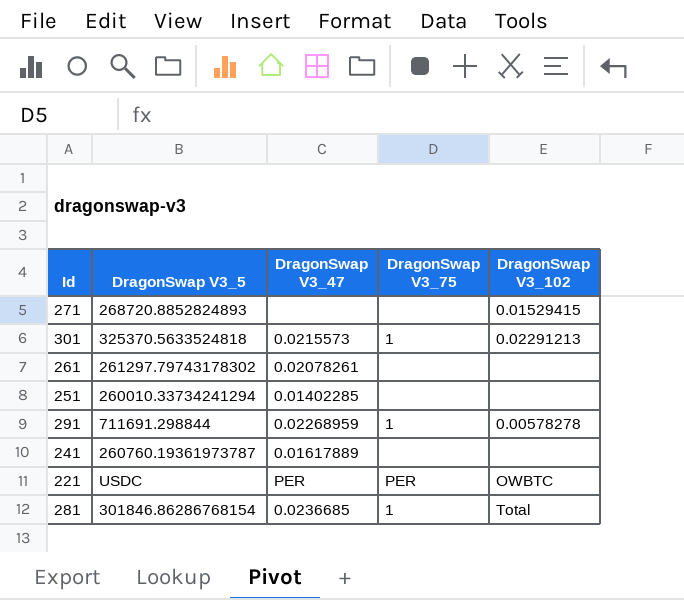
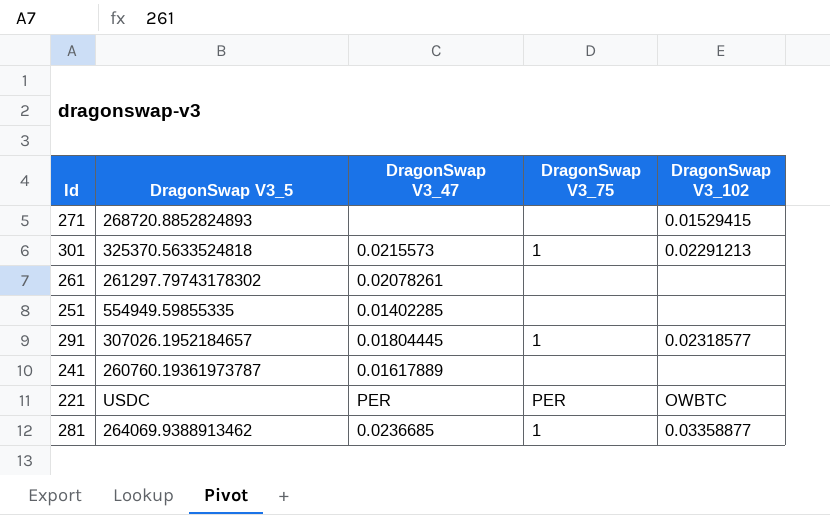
251 | DragonSwap V3_5: 260010.33734241294 -> 554949.59855335
291 | DragonSwap V3_5: 711691.298844 -> 307026.1952184657
291 | DragonSwap V3_47: 0.02268959 -> 0.01804445
291 | DragonSwap V3_102: 0.00578278 -> 0.02318577
281 | DragonSwap V3_5: 301846.86286768154 -> 264069.9388913462
281 | DragonSwap V3_102: Total -> 0.03358877

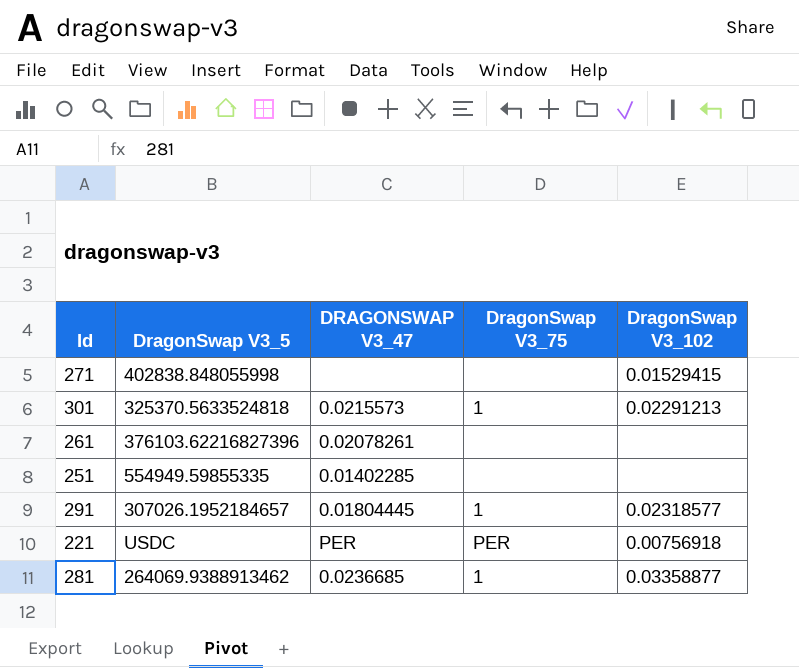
column name: DragonSwap V3_47 -> DRAGONSWAP V3_47
row 241: 260760.19361973787 | 0.01617889 | none | none -> none
271 | DragonSwap V3_5: 268720.8852824893 -> 402838.848055998
261 | DragonSwap V3_5: 261297.79743178302 -> 376103.62216827396
221 | DragonSwap V3_102: OWBTC -> 0.00756918

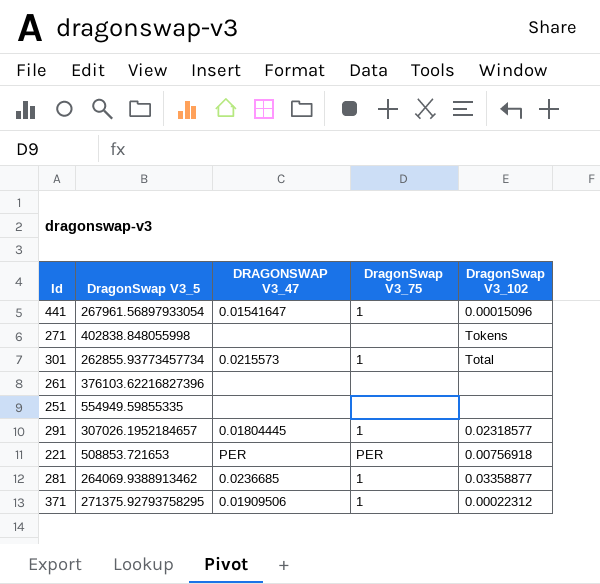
row 441: none -> 267961.56897933054 | 0.01541647 | 1 | 0.00015096
271 | DragonSwap V3_102: 0.01529415 -> Tokens
301 | DragonSwap V3_5: 325370.5633524818 -> 262855.93773457734
301 | DragonSwap V3_102: 0.02291213 -> Total
261 | DRAGONSWAP V3_47: 0.02078261 -> none
251 | DRAGONSWAP V3_47: 0.01402285 -> none
221 | DragonSwap V3_5: USDC -> 508853.721653
row 371: none -> 271375.92793758295 | 0.01909506 | 1 | 0.00022312

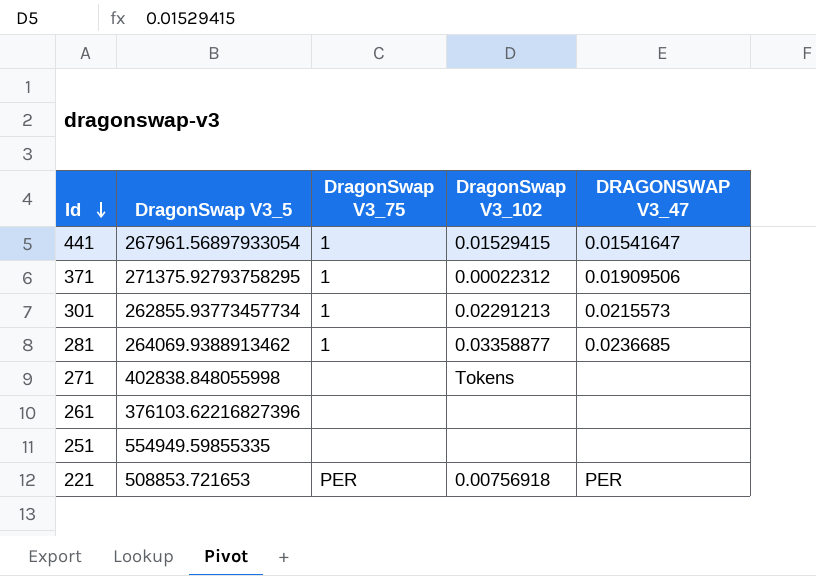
row order: none -> Id descending
column DRAGONSWAP V3_47 | position: 3 -> 5
row 291: 307026.1952184657 | 0.01804445 | 1 | 0.02318577 -> none
441 | DragonSwap V3_102: 0.00015096 -> 0.01529415
301 | DragonSwap V3_102: Total -> 0.02291213

